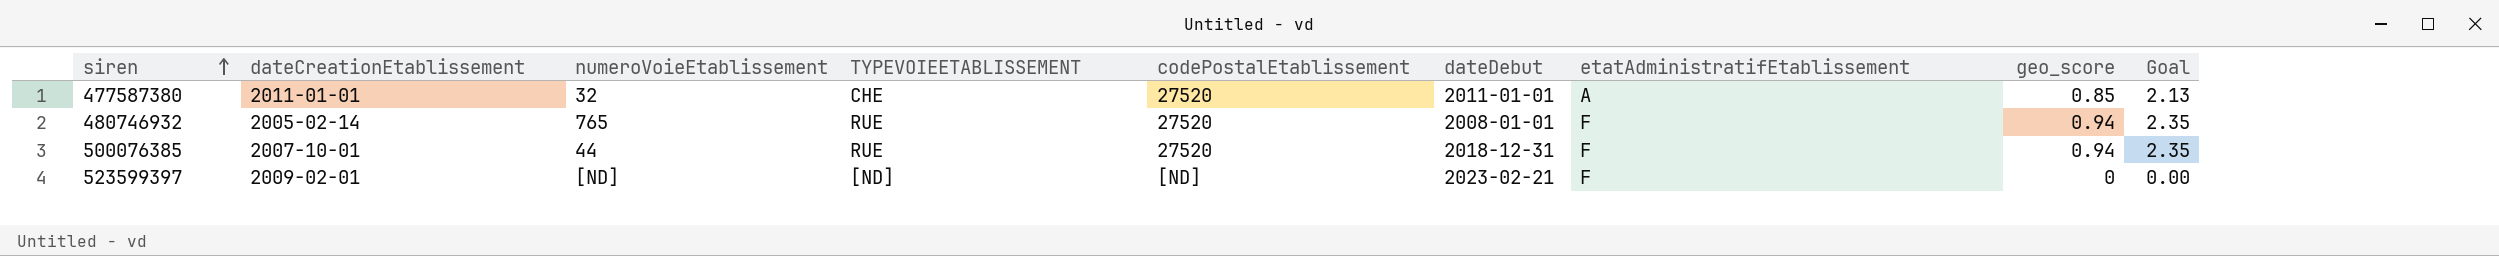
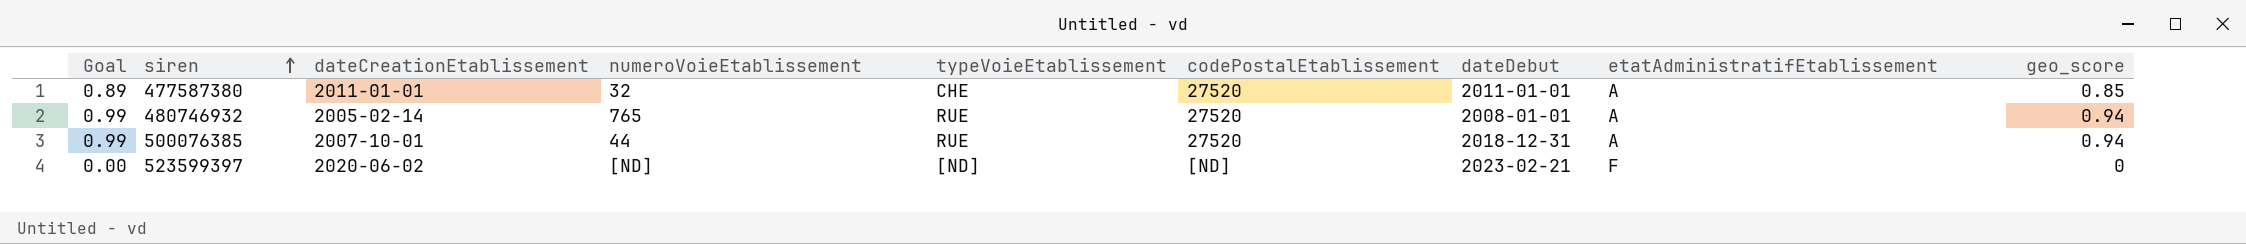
column Goal | formula: [geo_score] * 2.5 -> [geo_score] * 1.05
column Goal | position: 9 -> 1
column name: TYPEVOIEETABLISSEMENT -> typeVoieEtablissement
480746932 | etatAdministratifEtablissement: F -> A
500076385 | etatAdministratifEtablissement: F -> A
523599397 | dateCreationEtablissement: 2009-02-01 -> 2020-06-02

